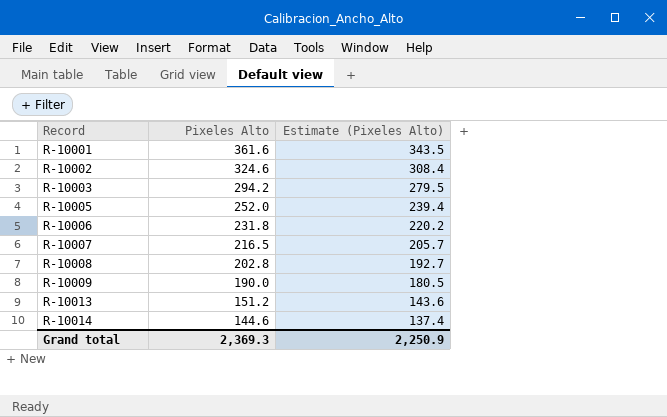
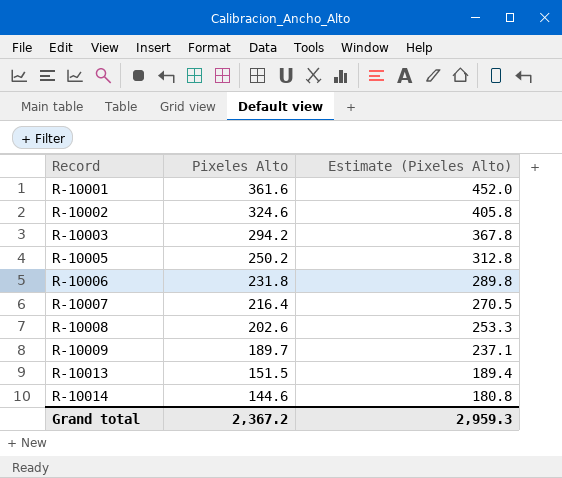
column Estimate (Pixeles Alto) | formula: [Pixeles Alto] * 0.95 -> [Pixeles Alto] * 1.25
R-10005 | Pixeles Alto: 252.0 -> 250.2
R-10007 | Pixeles Alto: 216.5 -> 216.4
R-10008 | Pixeles Alto: 202.8 -> 202.6
R-10009 | Pixeles Alto: 190.0 -> 189.7
R-10013 | Pixeles Alto: 151.2 -> 151.5
Grand total | Pixeles Alto: 2,369.3 -> 2,367.2
Grand total | Estimate (Pixeles Alto): 2,250.9 -> 2,959.3

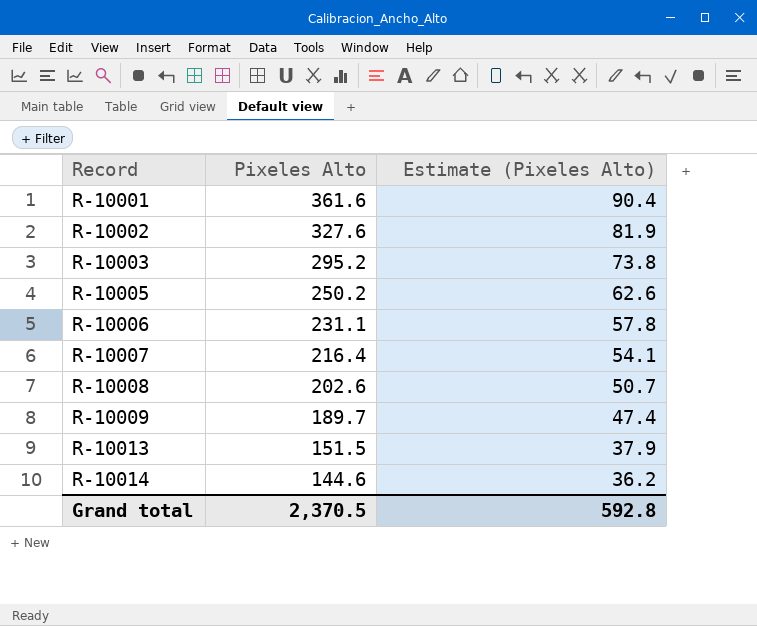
column Estimate (Pixeles Alto) | formula: [Pixeles Alto] * 1.25 -> [Pixeles Alto] * 0.25
R-10002 | Pixeles Alto: 324.6 -> 327.6
R-10003 | Pixeles Alto: 294.2 -> 295.2
R-10006 | Pixeles Alto: 231.8 -> 231.1
Grand total | Pixeles Alto: 2,367.2 -> 2,370.5
Grand total | Estimate (Pixeles Alto): 2,959.3 -> 592.8

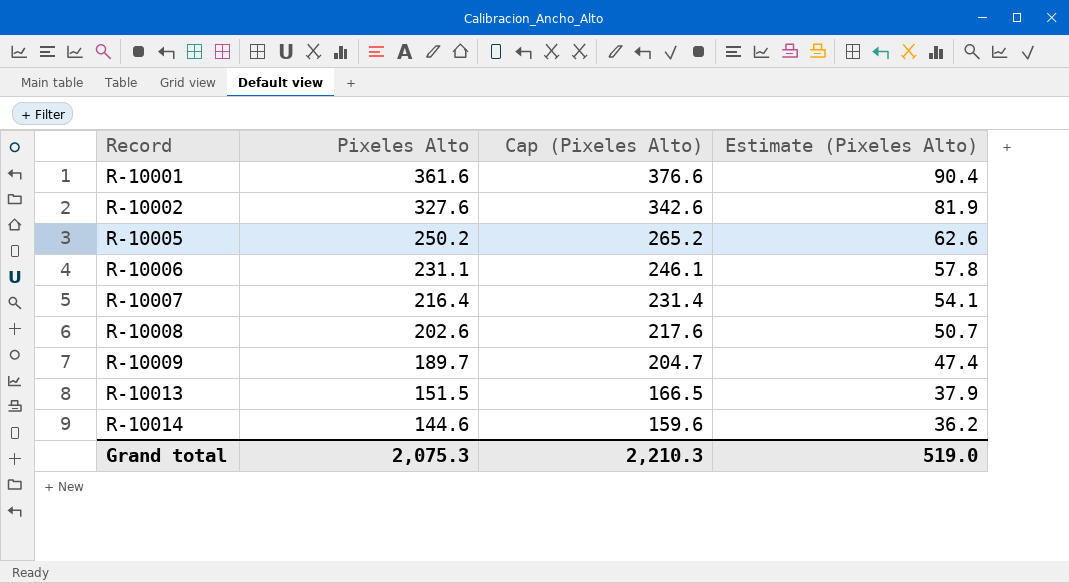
column Cap (Pixeles Alto) | formula: none -> [Pixeles Alto] + 15
row R-10003: 295.2 | 73.8 -> none
Grand total | Pixeles Alto: 2,370.5 -> 2,075.3
Grand total | Estimate (Pixeles Alto): 592.8 -> 519.0

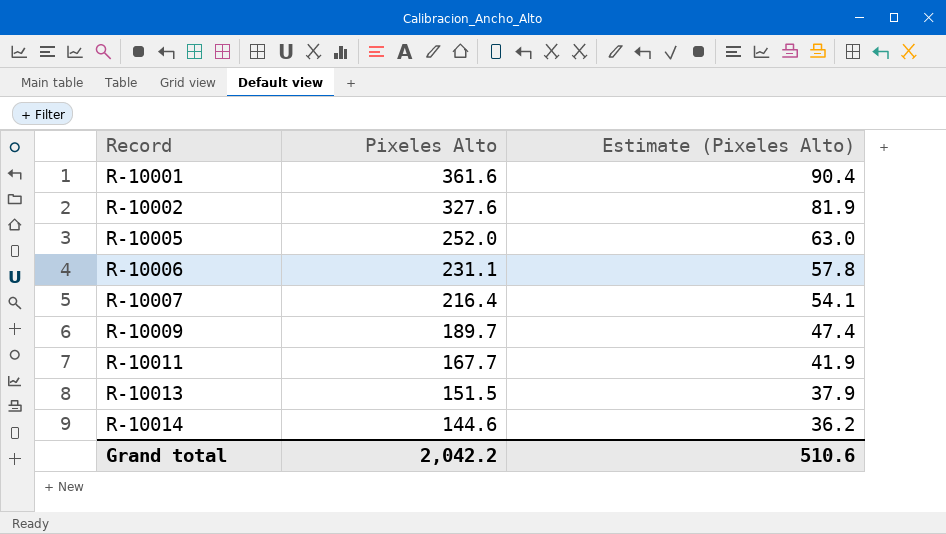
column Cap (Pixeles Alto) | formula: [Pixeles Alto] + 15 -> none
row R-10008: 202.6 | 217.6 | 50.7 -> none
R-10005 | Pixeles Alto: 250.2 -> 252.0
R-10005 | Estimate (Pixeles Alto): 62.6 -> 63.0
row R-10011: none -> 167.7 | 41.9
Grand total | Pixeles Alto: 2,075.3 -> 2,042.2
Grand total | Estimate (Pixeles Alto): 519.0 -> 510.6

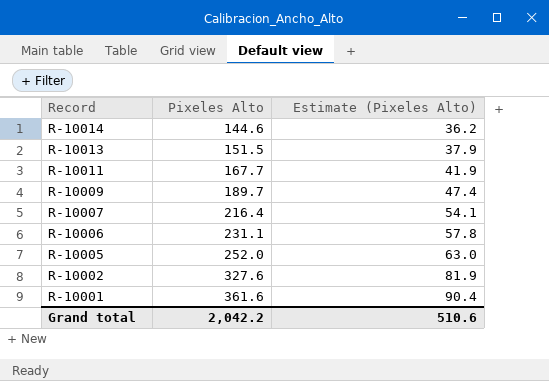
row order: Record ascending -> Record descending

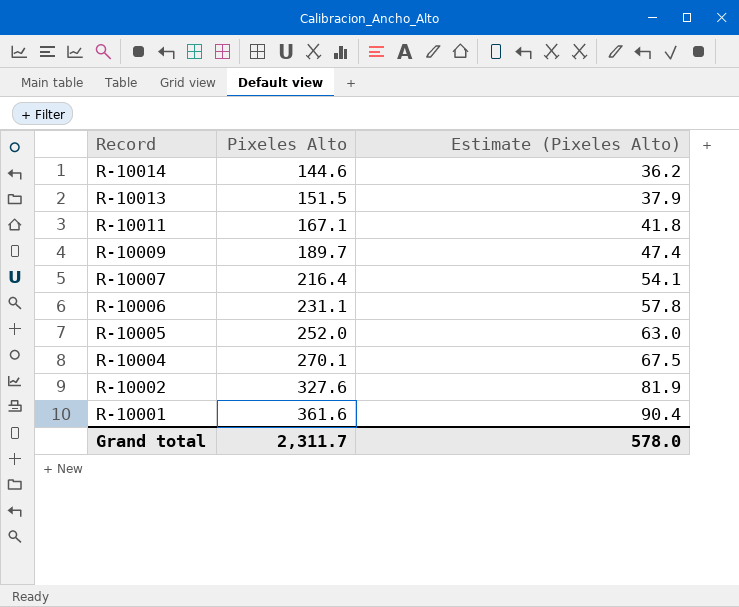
R-10011 | Pixeles Alto: 167.7 -> 167.1
R-10011 | Estimate (Pixeles Alto): 41.9 -> 41.8
row R-10004: none -> 270.1 | 67.5
Grand total | Pixeles Alto: 2,042.2 -> 2,311.7
Grand total | Estimate (Pixeles Alto): 510.6 -> 578.0

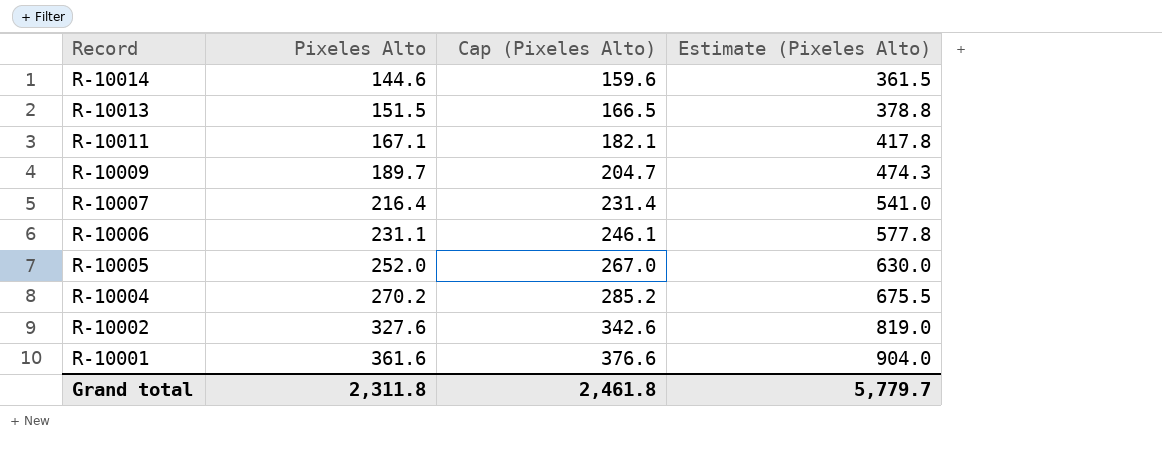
column Cap (Pixeles Alto) | formula: none -> [Pixeles Alto] + 15
column Estimate (Pixeles Alto) | formula: [Pixeles Alto] * 0.25 -> [Pixeles Alto] * 2.5
R-10004 | Pixeles Alto: 270.1 -> 270.2
Grand total | Pixeles Alto: 2,311.7 -> 2,311.8
Grand total | Estimate (Pixeles Alto): 578.0 -> 5,779.7

